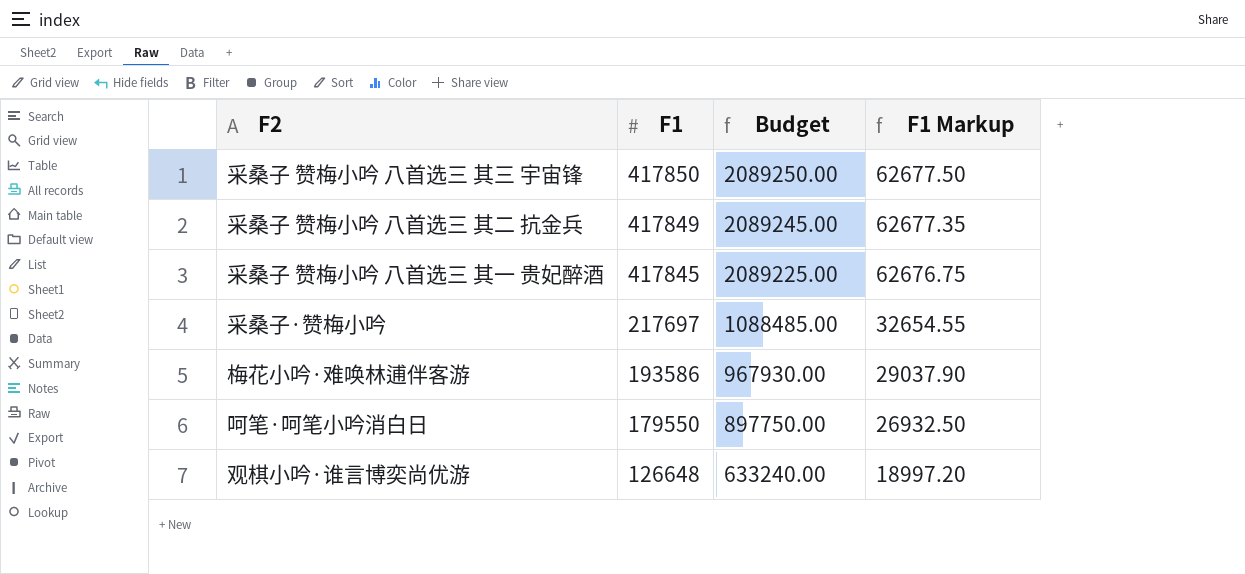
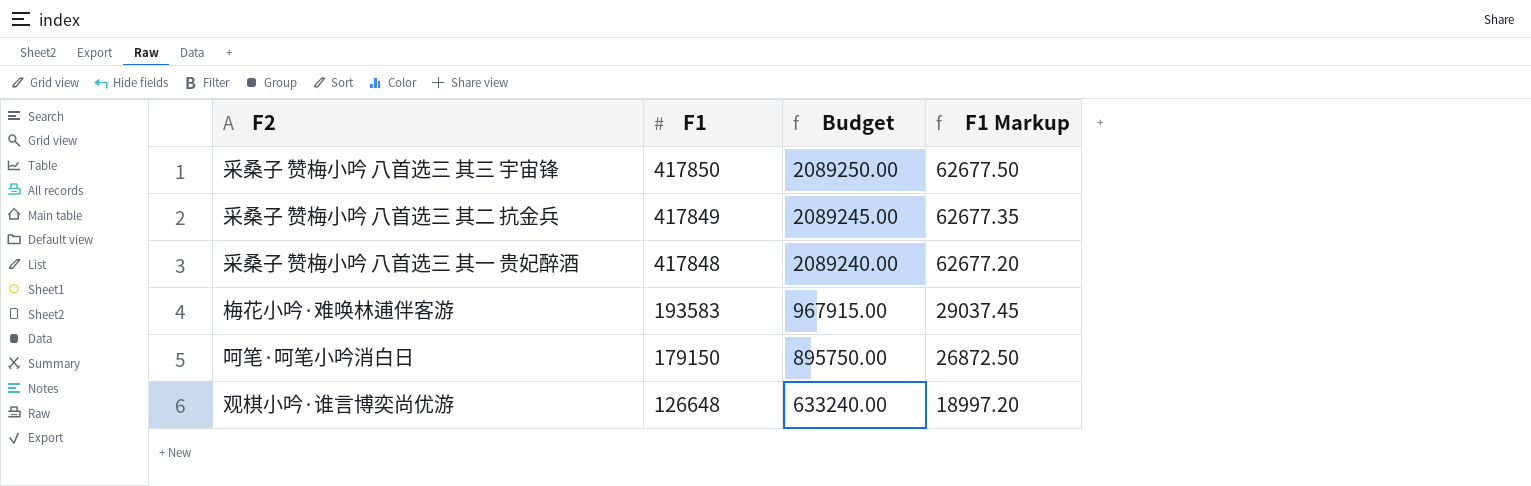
row 采桑子·赞梅小吟: 217697 | 1088485.00 | 32654.55 -> none
采桑子 赞梅小吟 八首选三 其一 贵妃醉酒 | F1: 417845 -> 417848
采桑子 赞梅小吟 八首选三 其一 贵妃醉酒 | Budget: 2089225.00 -> 2089240.00
采桑子 赞梅小吟 八首选三 其一 贵妃醉酒 | F1 Markup: 62676.75 -> 62677.20
梅花小吟·难唤林逋伴客游 | F1: 193586 -> 193583
梅花小吟·难唤林逋伴客游 | Budget: 967930.00 -> 967915.00
梅花小吟·难唤林逋伴客游 | F1 Markup: 29037.90 -> 29037.45
呵笔·呵笔小吟消白日 | F1: 179550 -> 179150
呵笔·呵笔小吟消白日 | Budget: 897750.00 -> 895750.00
呵笔·呵笔小吟消白日 | F1 Markup: 26932.50 -> 26872.50

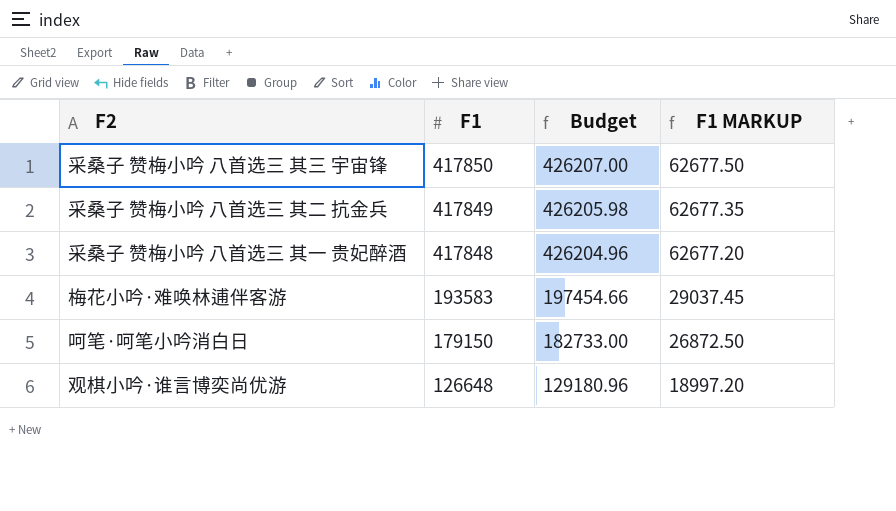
column Budget | formula: [F1] * 5 -> [F1] * 1.02
column name: F1 Markup -> F1 MARKUP

